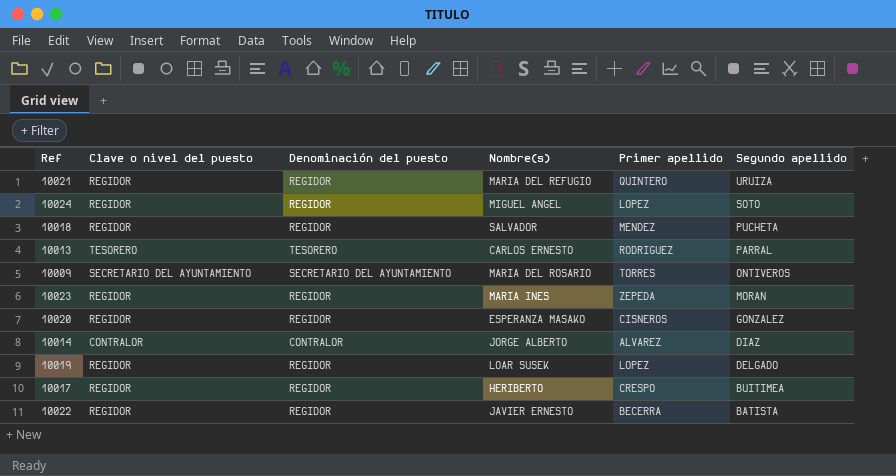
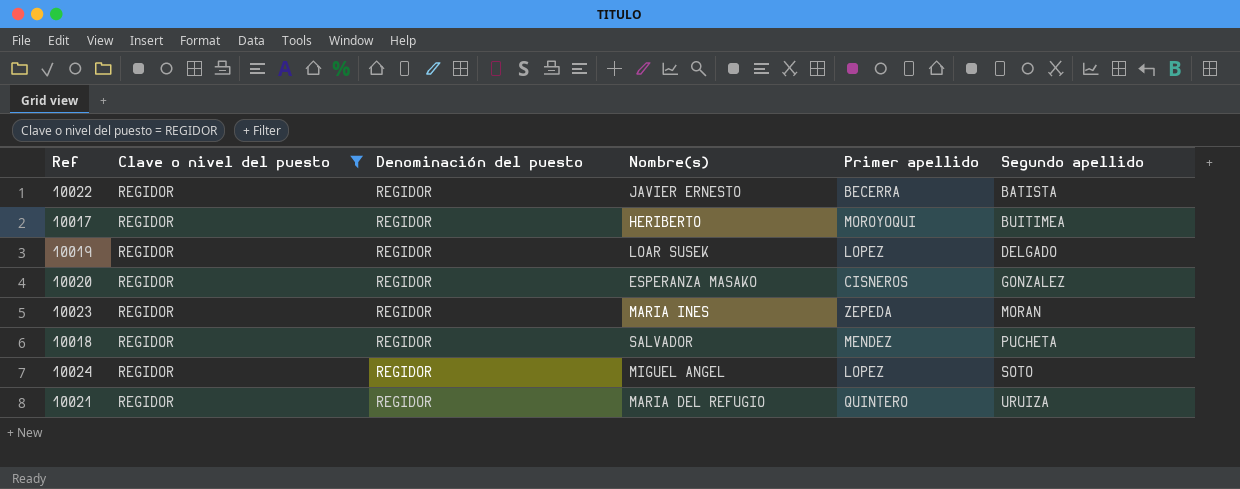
filter: none -> Clave o nivel del puesto = REGIDOR
row order: Segundo apellido descending -> Segundo apellido ascending
10017 | Primer apellido: CRESPO -> MOROYOQUI

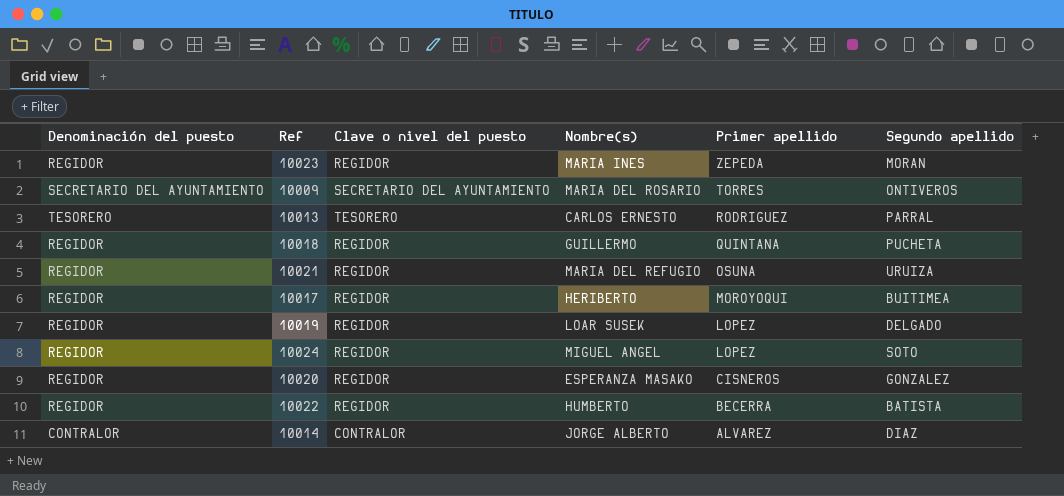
filter: Clave o nivel del puesto = REGIDOR -> none
row order: Segundo apellido ascending -> Primer apellido descending
column Denominación del puesto | position: 3 -> 1
10018 | Nombre(s): SALVADOR -> GUILLERMO
10018 | Primer apellido: MENDEZ -> QUINTANA
10021 | Primer apellido: QUINTERO -> OSUNA
10022 | Nombre(s): JAVIER ERNESTO -> HUMBERTO

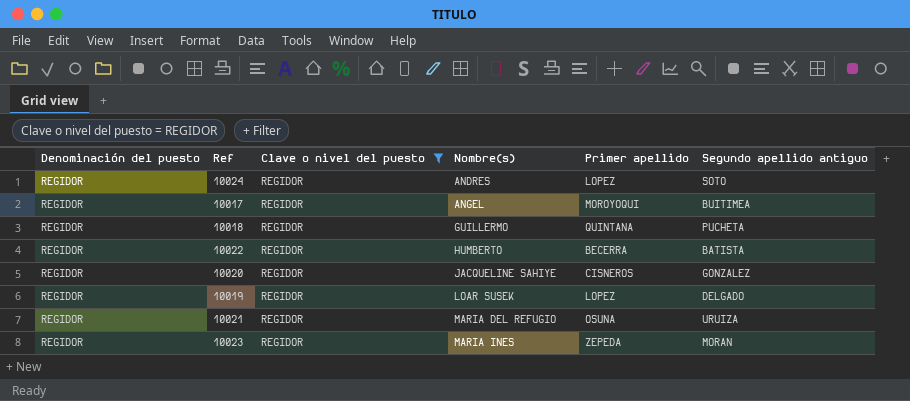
filter: none -> Clave o nivel del puesto = REGIDOR
row order: Primer apellido descending -> Nombre(s) ascending
column name: Segundo apellido -> Segundo apellido antiguo
10024 | Nombre(s): MIGUEL ANGEL -> ANDRES
10017 | Nombre(s): HERIBERTO -> ANGEL
10020 | Nombre(s): ESPERANZA MASAKO -> JACQUELINE SAHIYE

